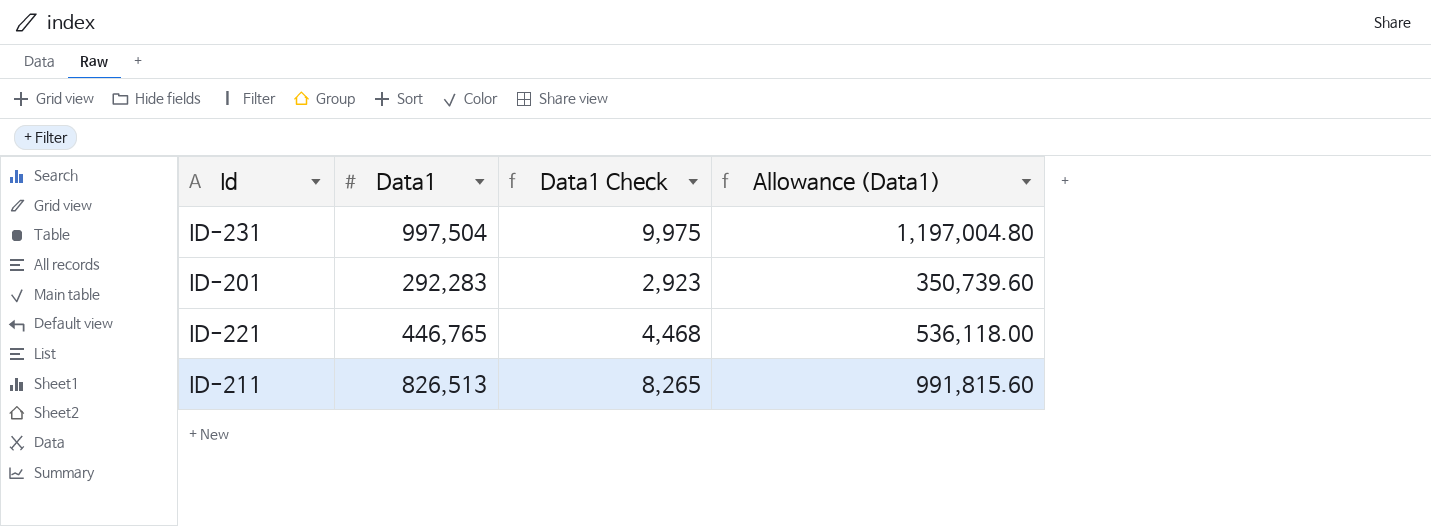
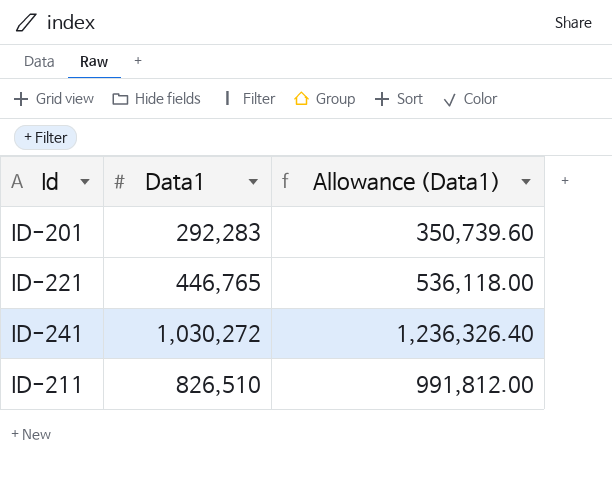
column Data1 Check | formula: [Data1] * 0.01 -> none
row ID-231: 997,504 | 9,975 | 1,197,004.80 -> none
row ID-241: none -> 1,030,272 | 1,236,326.40
ID-211 | Data1: 826,513 -> 826,510
ID-211 | Allowance (Data1): 991,815.60 -> 991,812.00

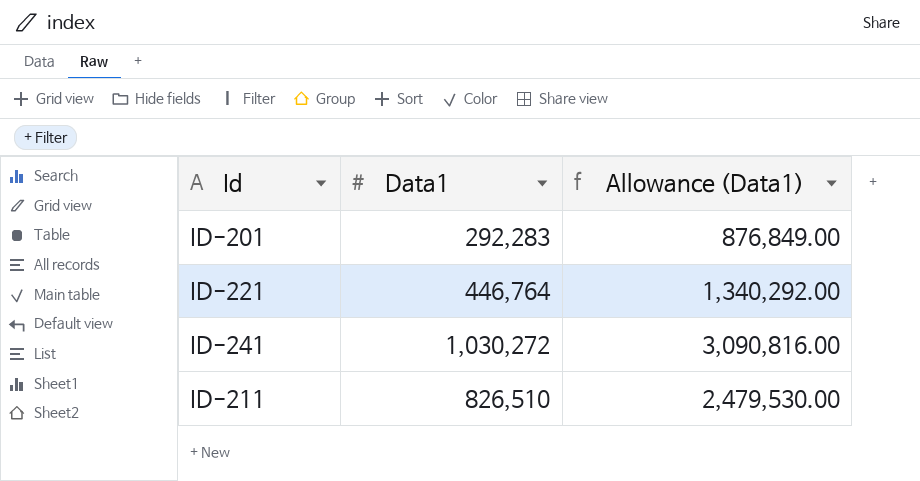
column Allowance (Data1) | formula: [Data1] * 1.2 -> [Data1] * 3
ID-221 | Data1: 446,765 -> 446,764

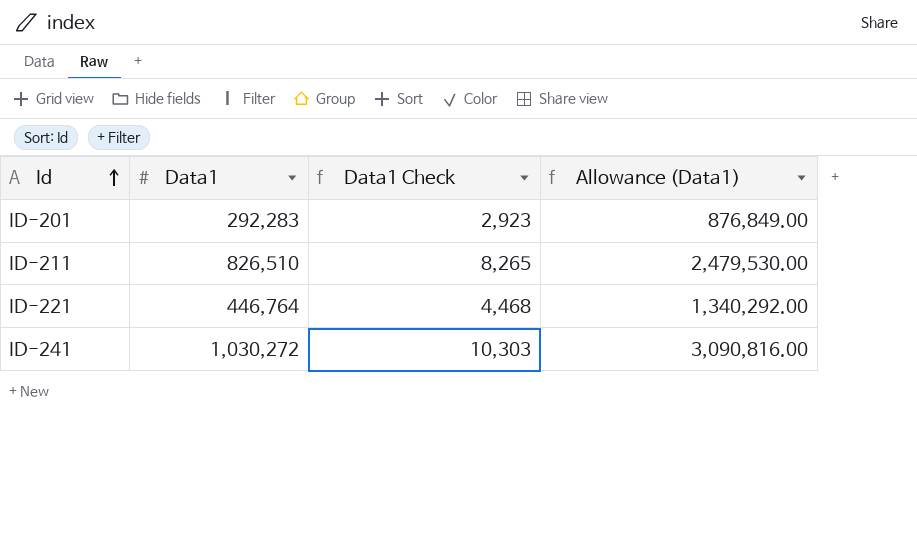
row order: none -> Id ascending
column Data1 Check | formula: none -> [Data1] * 0.01

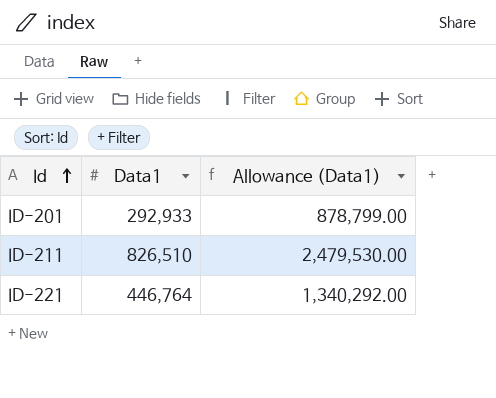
column Data1 Check | formula: [Data1] * 0.01 -> none
row ID-241: 1,030,272 | 10,303 | 3,090,816.00 -> none
ID-201 | Data1: 292,283 -> 292,933
ID-201 | Allowance (Data1): 876,849.00 -> 878,799.00

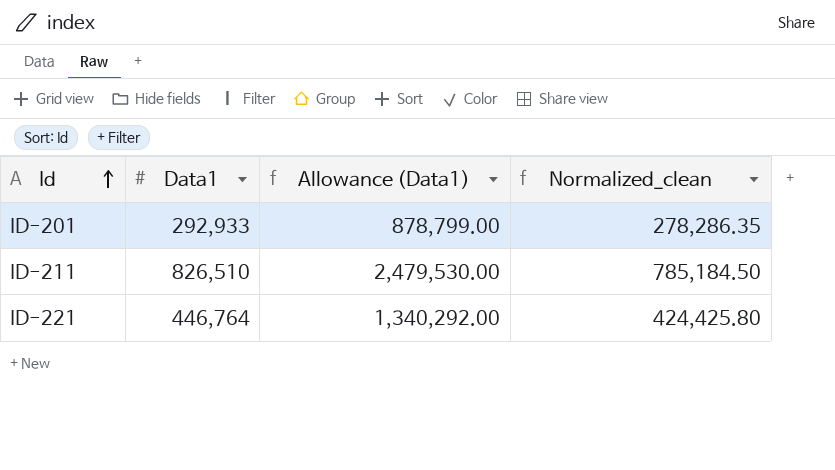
column Normalized_clean | formula: none -> [Data1] * 0.95

